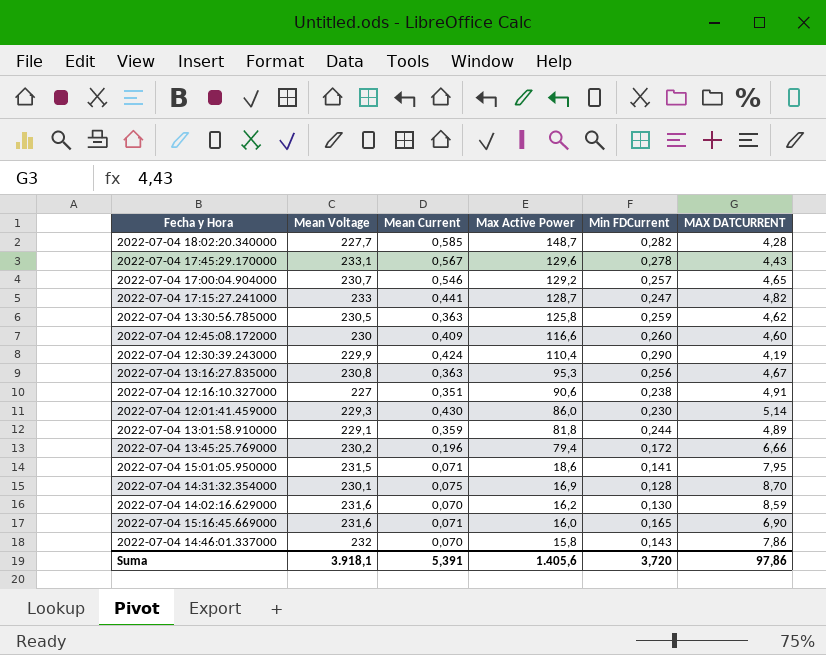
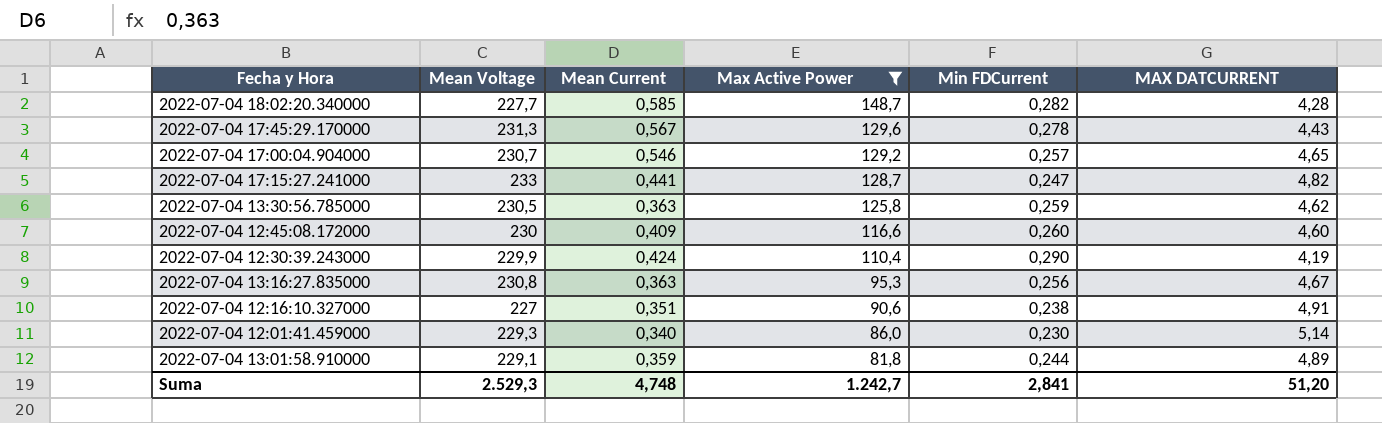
filter: none -> Max Active Power >= 81,8
2022-07-04 17:45:29.170000 | Mean Voltage: 233,1 -> 231,3
2022-07-04 12:01:41.459000 | Mean Current: 0,430 -> 0,340
Suma | Mean Voltage: 3.918,1 -> 2.529,3
Suma | Mean Current: 5,391 -> 4,748
Suma | Max Active Power: 1.405,6 -> 1.242,7
Suma | Min FDCurrent: 3,720 -> 2,841
Suma | MAX DATCURRENT: 97,86 -> 51,20

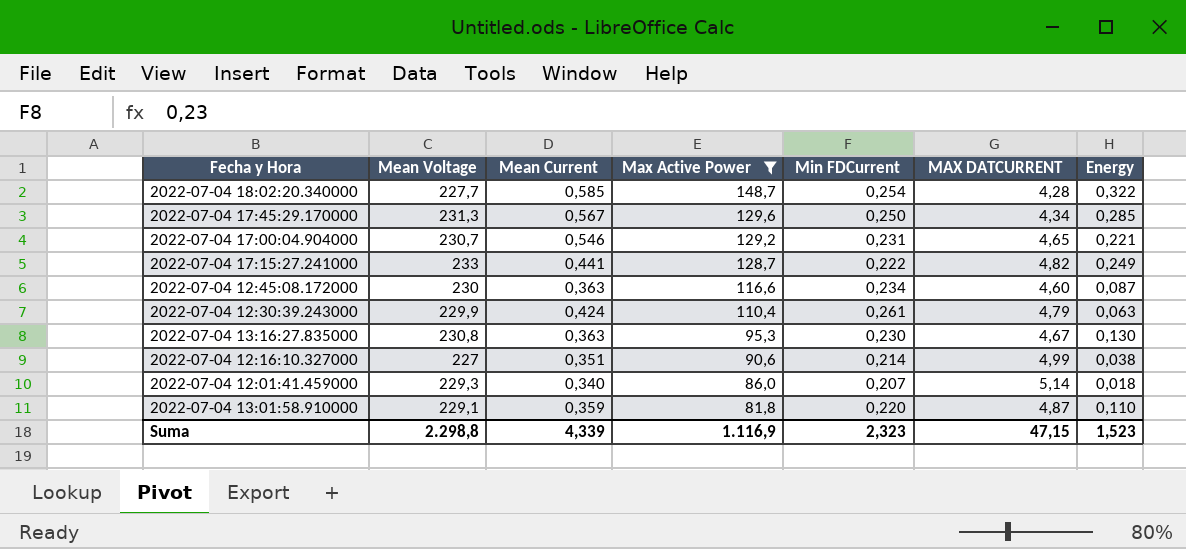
column Energy | position: none -> 7
row 2022-07-04 13:30:56.785000: 230,5 | 0,363 | 125,8 | 0,259 | 4,62 -> none
2022-07-04 18:02:20.340000 | Min FDCurrent: 0,282 -> 0,254
2022-07-04 17:45:29.170000 | Min FDCurrent: 0,278 -> 0,250
2022-07-04 17:45:29.170000 | MAX DATCURRENT: 4,43 -> 4,34
2022-07-04 17:00:04.904000 | Min FDCurrent: 0,257 -> 0,231
2022-07-04 17:15:27.241000 | Min FDCurrent: 0,247 -> 0,222
2022-07-04 12:45:08.172000 | Mean Current: 0,409 -> 0,363
2022-07-04 12:45:08.172000 | Min FDCurrent: 0,260 -> 0,234
2022-07-04 12:30:39.243000 | Min FDCurrent: 0,290 -> 0,261
2022-07-04 12:30:39.243000 | MAX DATCURRENT: 4,19 -> 4,79
2022-07-04 13:16:27.835000 | Min FDCurrent: 0,256 -> 0,230
2022-07-04 12:16:10.327000 | Min FDCurrent: 0,238 -> 0,214
2022-07-04 12:16:10.327000 | MAX DATCURRENT: 4,91 -> 4,99
2022-07-04 12:01:41.459000 | Min FDCurrent: 0,230 -> 0,207
2022-07-04 13:01:58.910000 | Min FDCurrent: 0,244 -> 0,220
2022-07-04 13:01:58.910000 | MAX DATCURRENT: 4,89 -> 4,87
Suma | Mean Voltage: 2.529,3 -> 2.298,8
Suma | Mean Current: 4,748 -> 4,339
Suma | Max Active Power: 1.242,7 -> 1.116,9
Suma | Min FDCurrent: 2,841 -> 2,323
Suma | MAX DATCURRENT: 51,20 -> 47,15

